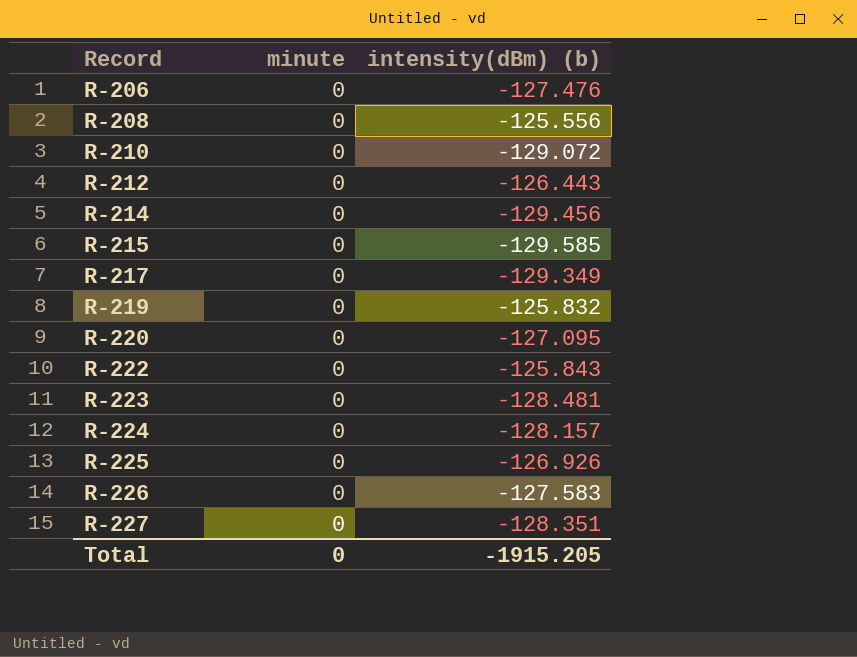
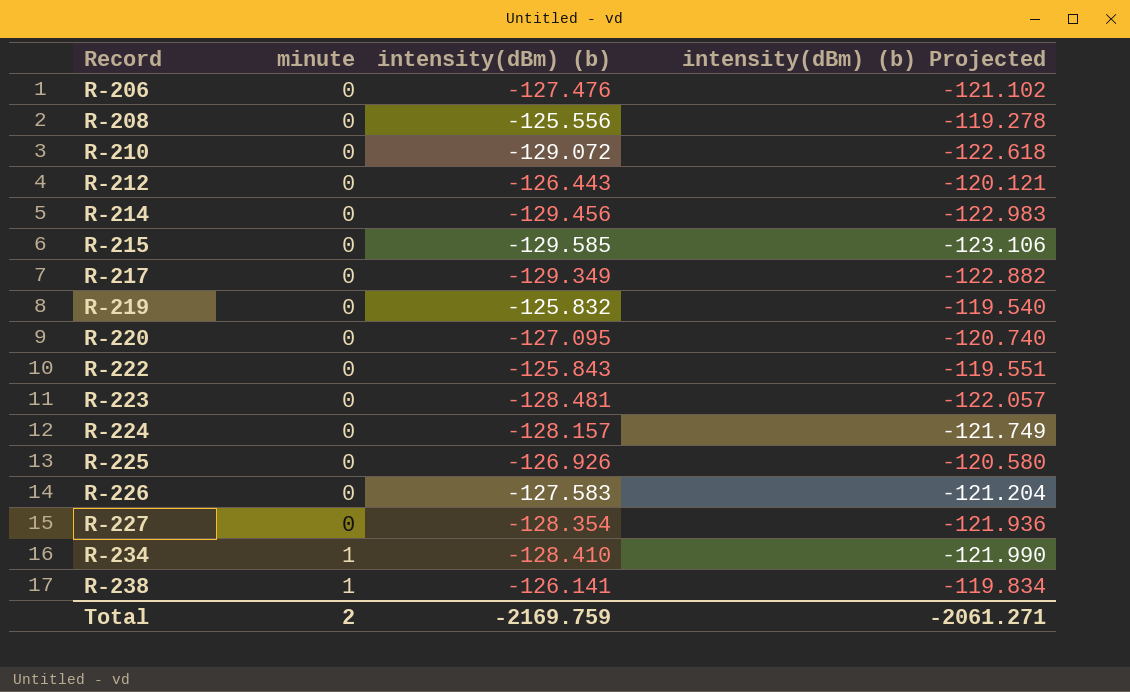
column intensity(dBm) (b) Projected | formula: none -> [intensity(dBm) (b)] * 0.95
R-227 | intensity(dBm) (b): -128.351 -> -128.354
row R-234: none -> 1 | -128.410 | -121.990
row R-238: none -> 1 | -126.141 | -119.834
Total | minute: 0 -> 2
Total | intensity(dBm) (b): -1915.205 -> -2169.759

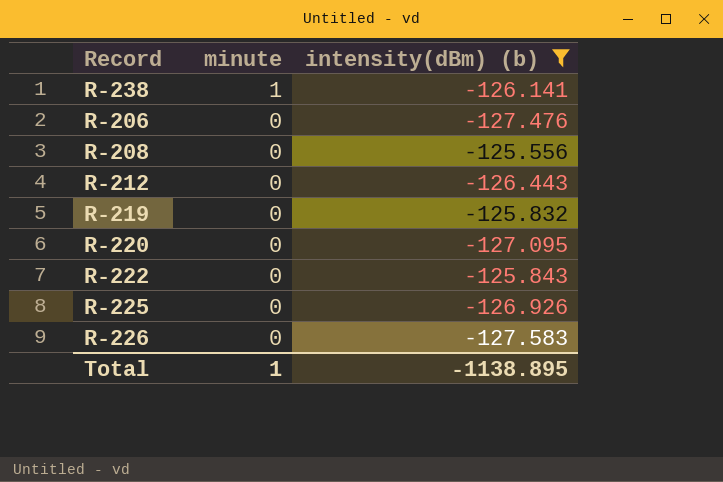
filter: none -> intensity(dBm) (b) >= -127.583
row order: Record ascending -> minute descending
column intensity(dBm) (b) Projected | formula: [intensity(dBm) (b)] * 0.95 -> none
Total | minute: 2 -> 1
Total | intensity(dBm) (b): -2169.759 -> -1138.895

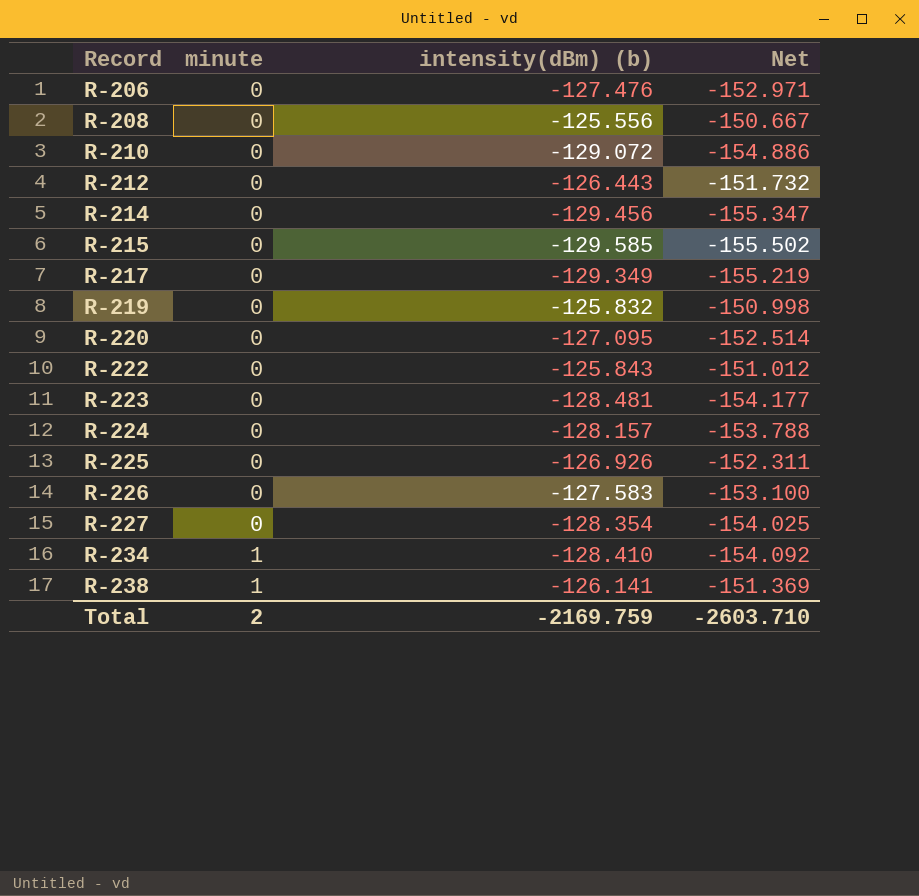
filter: intensity(dBm) (b) >= -127.583 -> none
row order: minute descending -> Record ascending
column Net | formula: none -> [intensity(dBm) (b)] * 1.2
Total | minute: 1 -> 2
Total | intensity(dBm) (b): -1138.895 -> -2169.759

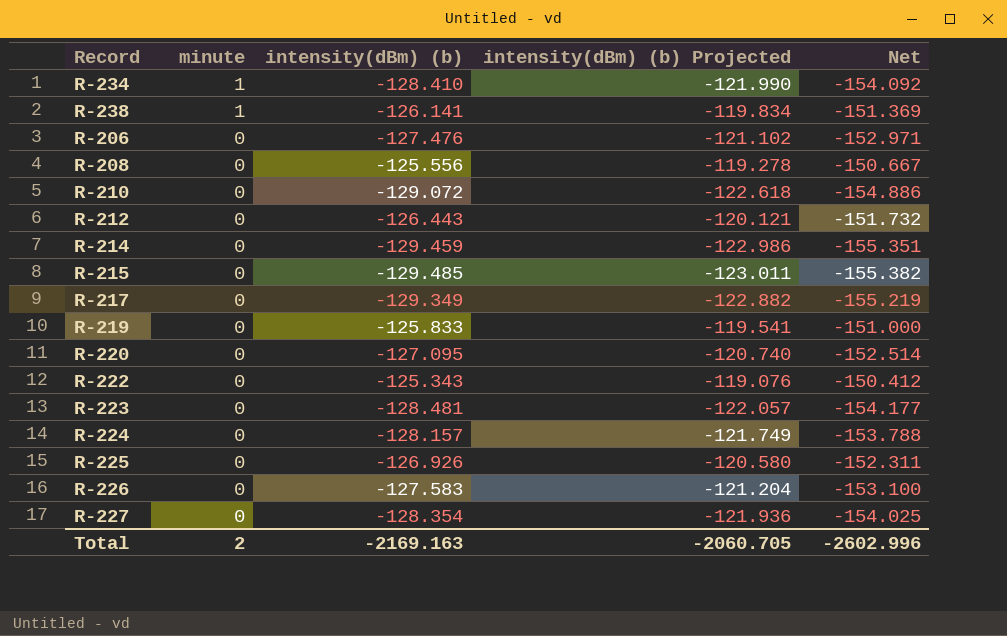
row order: Record ascending -> minute descending
column intensity(dBm) (b) Projected | formula: none -> [intensity(dBm) (b)] * 0.95
R-214 | intensity(dBm) (b): -129.456 -> -129.459
R-214 | Net: -155.347 -> -155.351
R-215 | intensity(dBm) (b): -129.585 -> -129.485
R-215 | Net: -155.502 -> -155.382
R-219 | intensity(dBm) (b): -125.832 -> -125.833
R-219 | Net: -150.998 -> -151.000
R-222 | intensity(dBm) (b): -125.843 -> -125.343
R-222 | Net: -151.012 -> -150.412
Total | intensity(dBm) (b): -2169.759 -> -2169.163
Total | Net: -2603.710 -> -2602.996

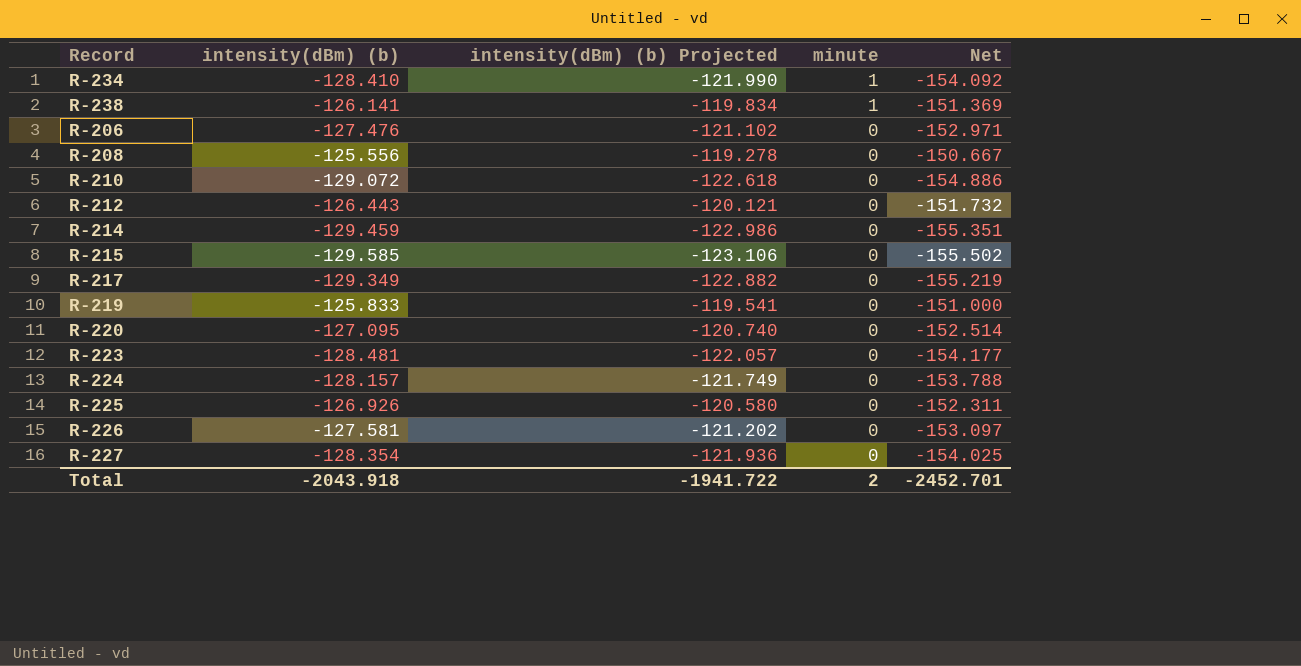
column minute | position: 2 -> 4
row R-222: 0 | -125.343 | -119.076 | -150.412 -> none
R-215 | intensity(dBm) (b): -129.485 -> -129.585
R-215 | intensity(dBm) (b) Projected: -123.011 -> -123.106
R-215 | Net: -155.382 -> -155.502
R-226 | intensity(dBm) (b): -127.583 -> -127.581
R-226 | intensity(dBm) (b) Projected: -121.204 -> -121.202
R-226 | Net: -153.100 -> -153.097
Total | intensity(dBm) (b): -2169.163 -> -2043.918
Total | intensity(dBm) (b) Projected: -2060.705 -> -1941.722
Total | Net: -2602.996 -> -2452.701

